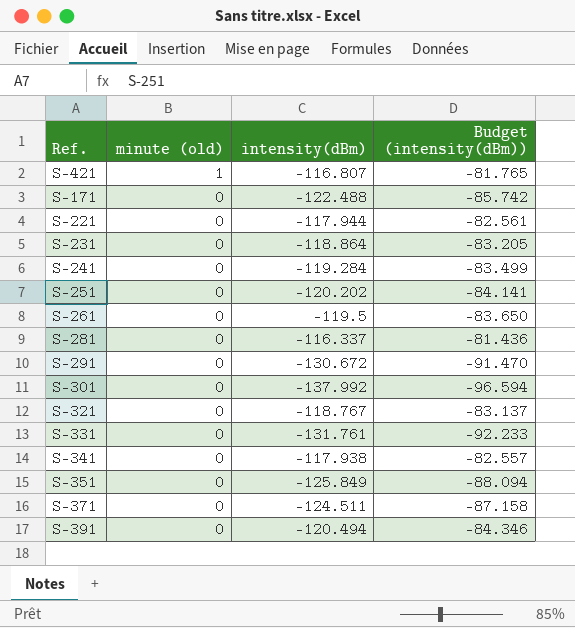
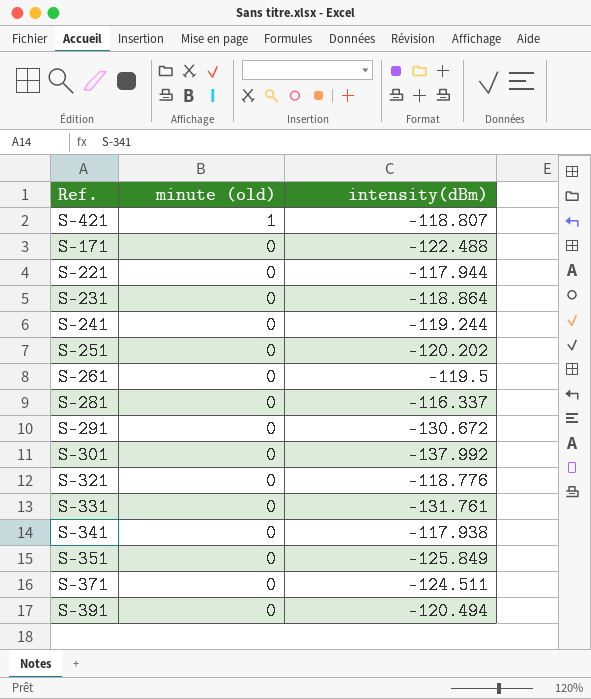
column Budget (intensity(dBm)) | formula: [intensity(dBm)] * 0.7 -> none
S-421 | intensity(dBm): -116.807 -> -118.807
S-241 | intensity(dBm): -119.284 -> -119.244
S-321 | intensity(dBm): -118.767 -> -118.776

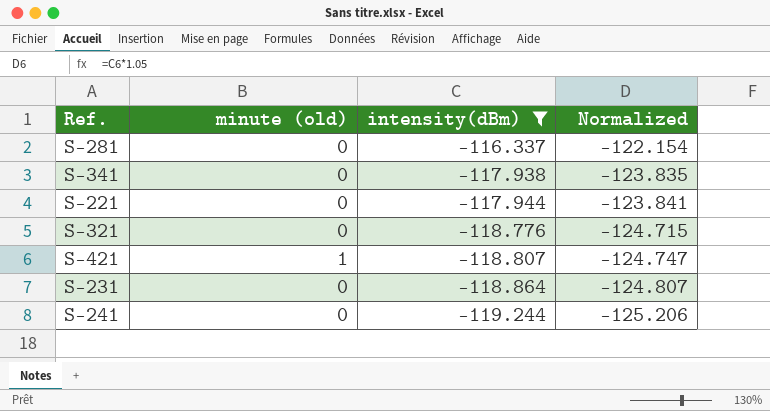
filter: none -> intensity(dBm) >= -119.244
row order: minute (old) descending -> intensity(dBm) descending
column Normalized | formula: none -> [intensity(dBm)] * 1.05

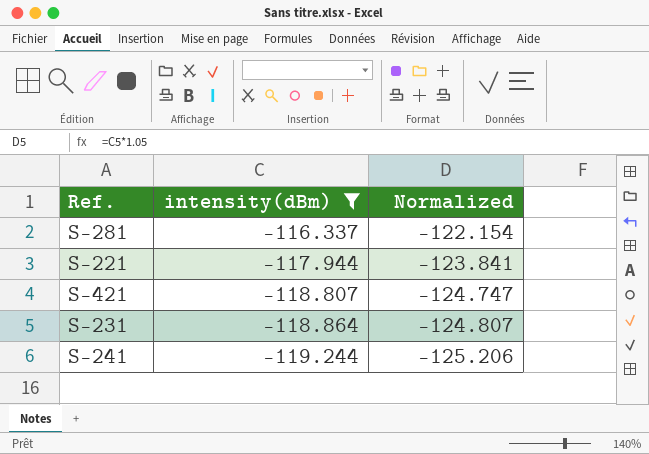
column minute (old) | position: 2 -> none
row S-341: 0 | -117.938 | -123.835 -> none
row S-321: 0 | -118.776 | -124.715 -> none

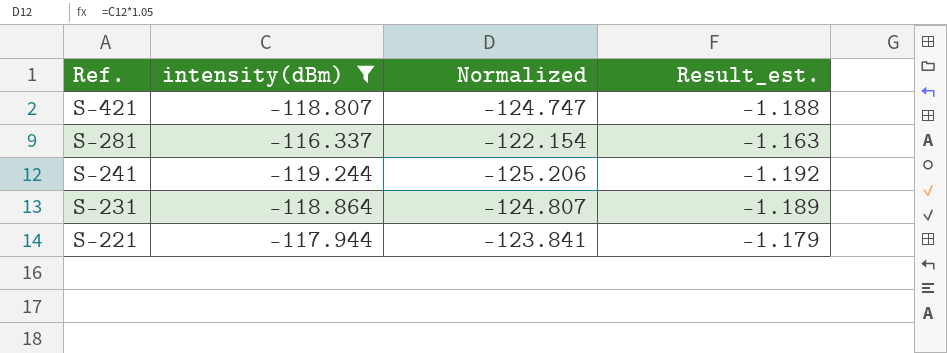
row order: intensity(dBm) descending -> Ref. descending
column Result_est. | formula: none -> [intensity(dBm)] * 0.01

